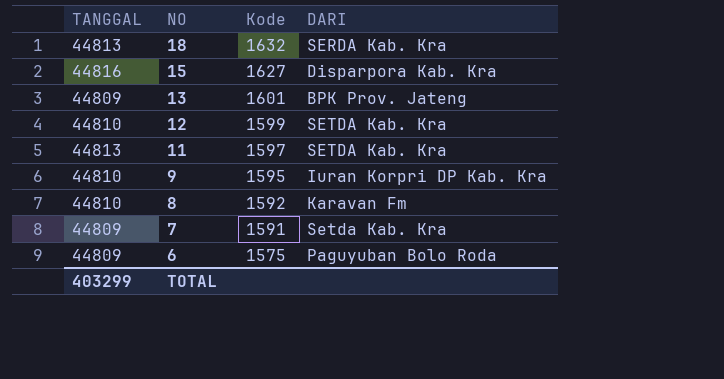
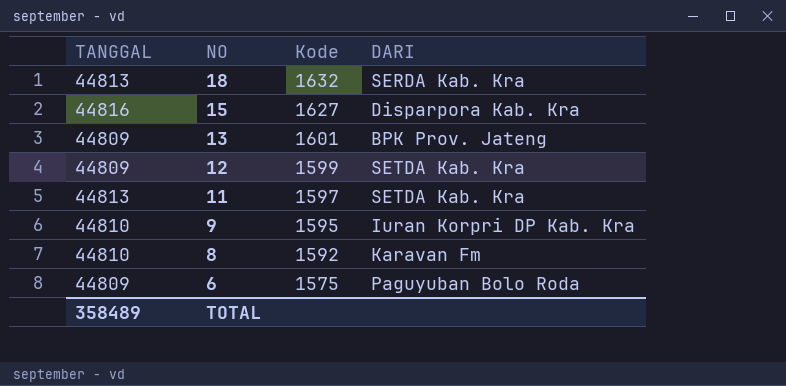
row 7: 44809 | 1591 | Setda Kab. Kra -> none
12 | TANGGAL: 44810 -> 44809
TOTAL | TANGGAL: 403299 -> 358489

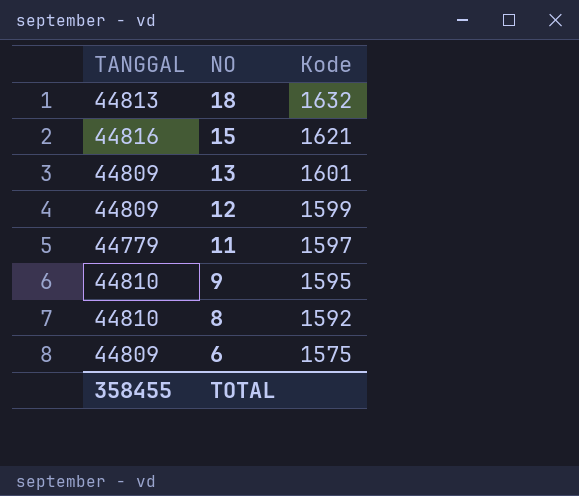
column DARI | position: 4 -> none
15 | Kode: 1627 -> 1621
11 | TANGGAL: 44813 -> 44779
TOTAL | TANGGAL: 358489 -> 358455

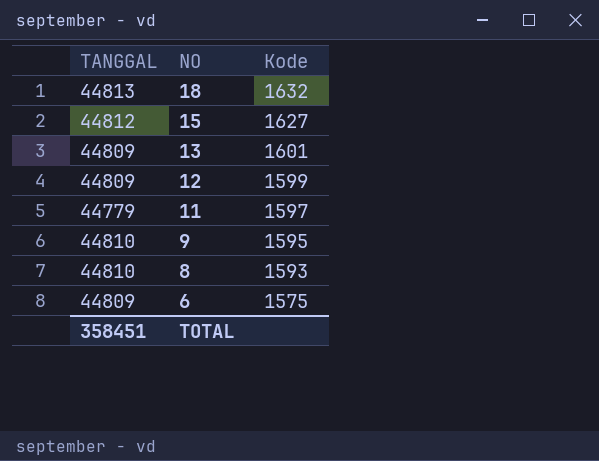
15 | TANGGAL: 44816 -> 44812
15 | Kode: 1621 -> 1627
8 | Kode: 1592 -> 1593
TOTAL | TANGGAL: 358455 -> 358451

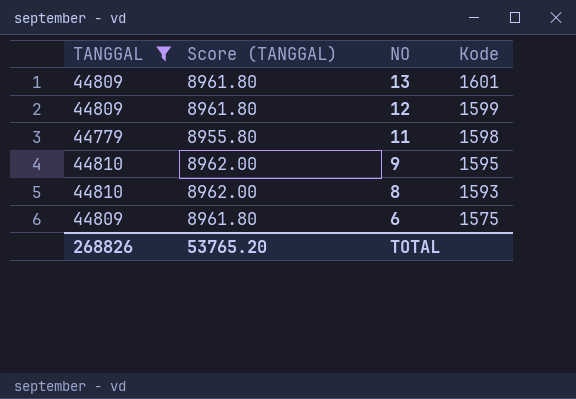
filter: none -> TANGGAL <= 44810
column Score (TANGGAL) | formula: none -> [TANGGAL] * 0.2
11 | Kode: 1597 -> 1598
TOTAL | TANGGAL: 358451 -> 268826

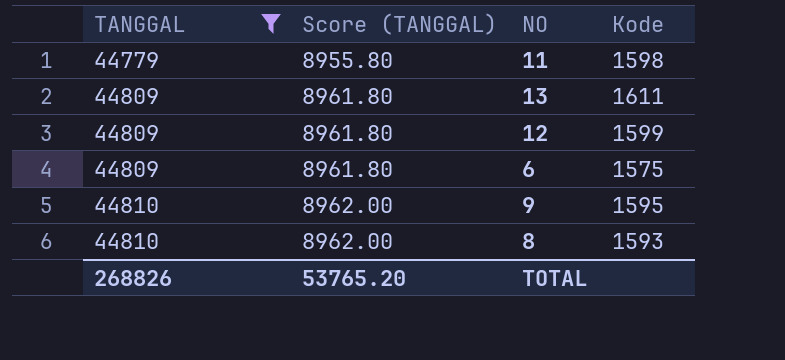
row order: NO descending -> TANGGAL ascending
13 | Kode: 1601 -> 1611

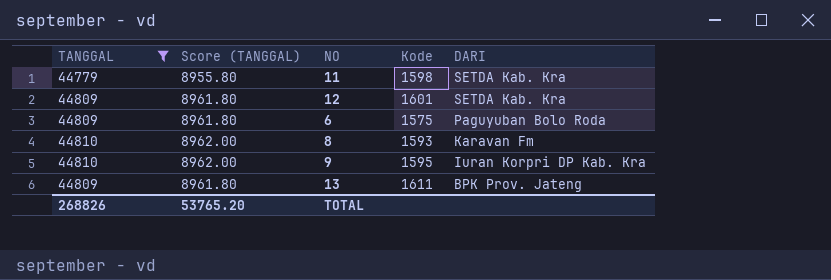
row order: TANGGAL ascending -> DARI descending
column DARI | position: none -> 5
12 | Kode: 1599 -> 1601

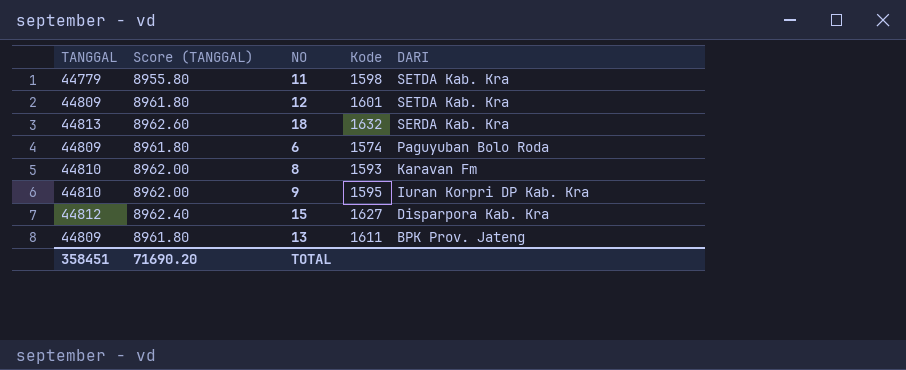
filter: TANGGAL <= 44810 -> none
6 | Kode: 1575 -> 1574
TOTAL | TANGGAL: 268826 -> 358451
TOTAL | Score (TANGGAL): 53765.20 -> 71690.20

